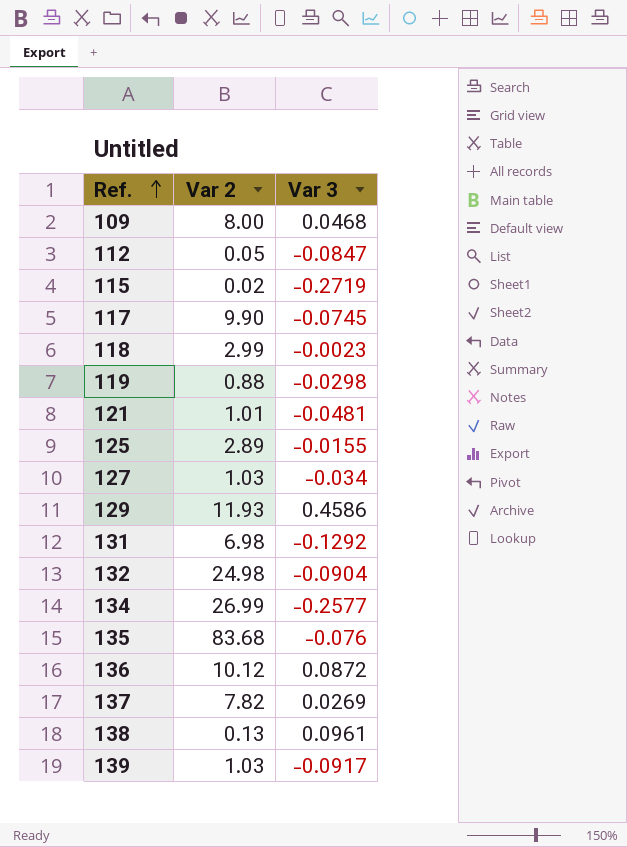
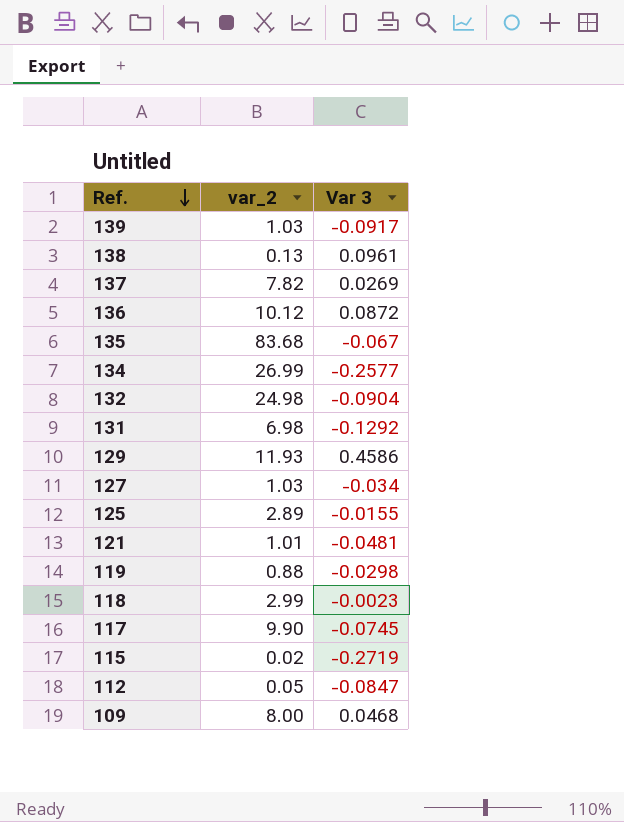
row order: Ref. ascending -> Ref. descending
column name: Var 2 -> var_2
135 | Var 3: -0.076 -> -0.067

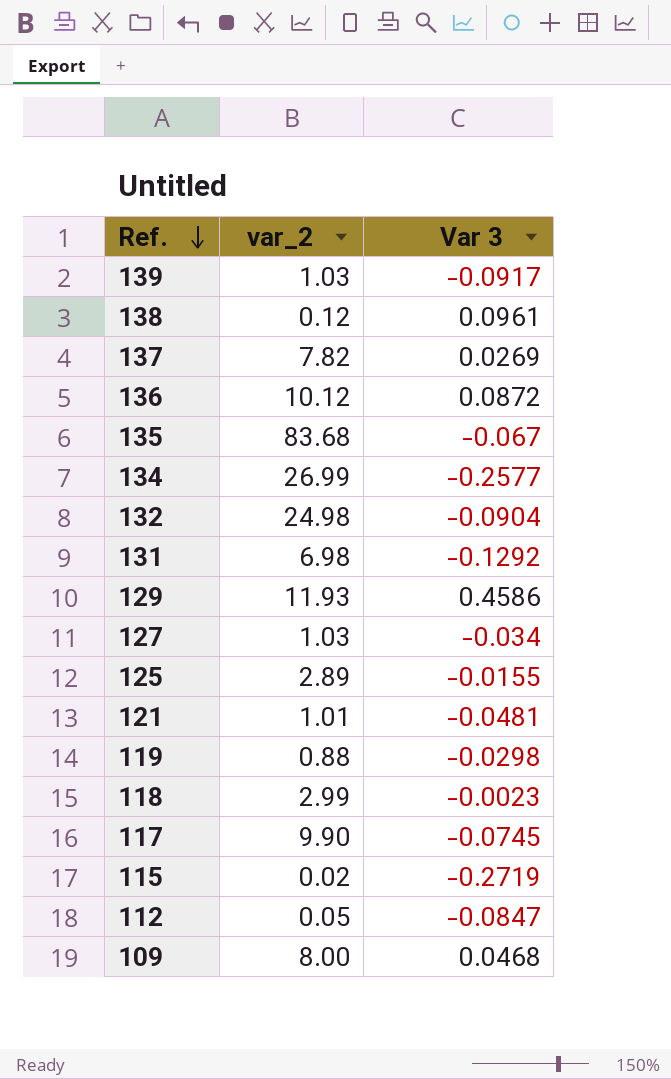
138 | var_2: 0.13 -> 0.12

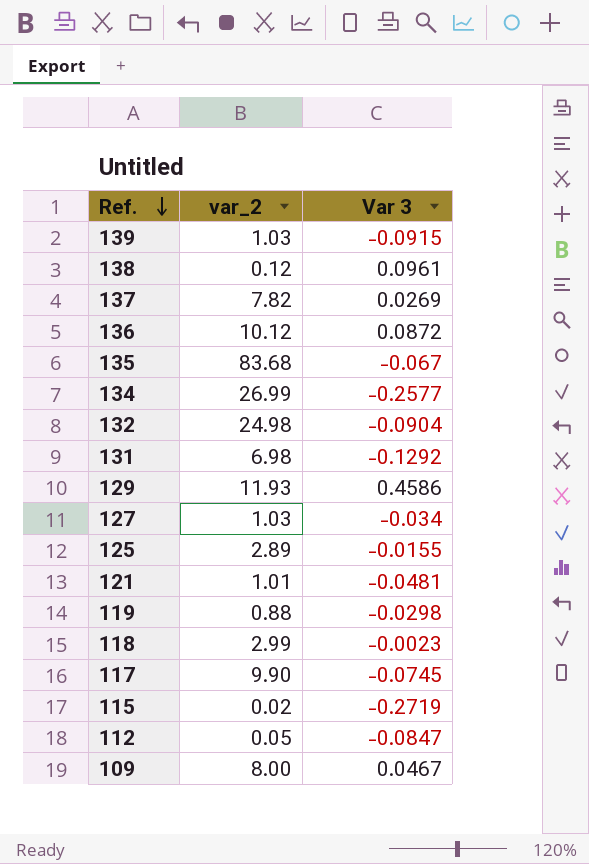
139 | Var 3: -0.0917 -> -0.0915
109 | Var 3: 0.0468 -> 0.0467

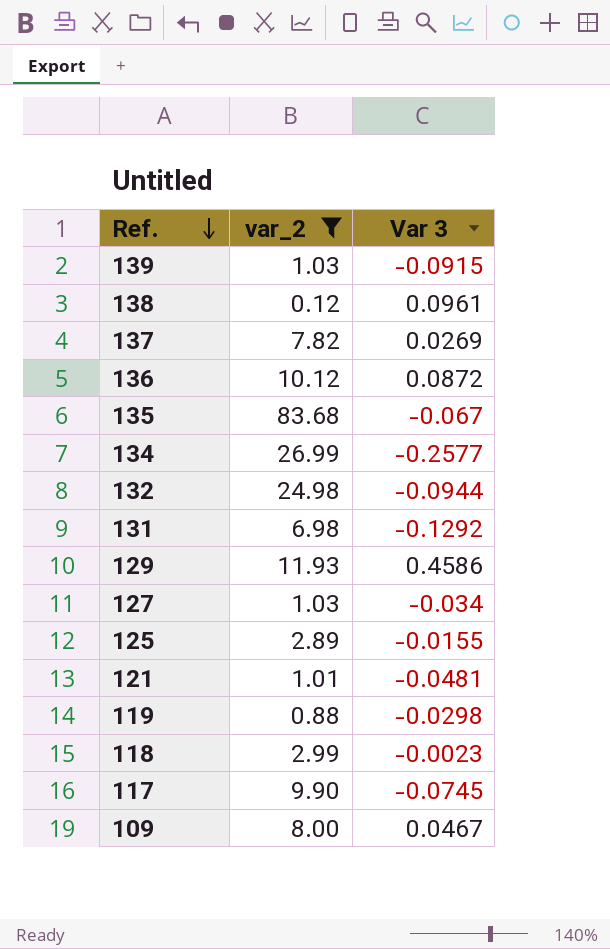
filter: none -> var_2 >= 0.12
132 | Var 3: -0.0904 -> -0.0944

